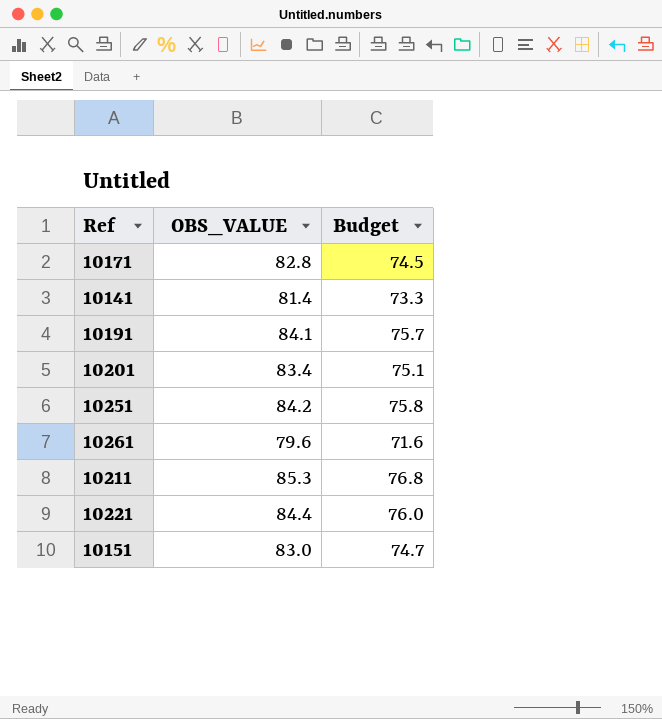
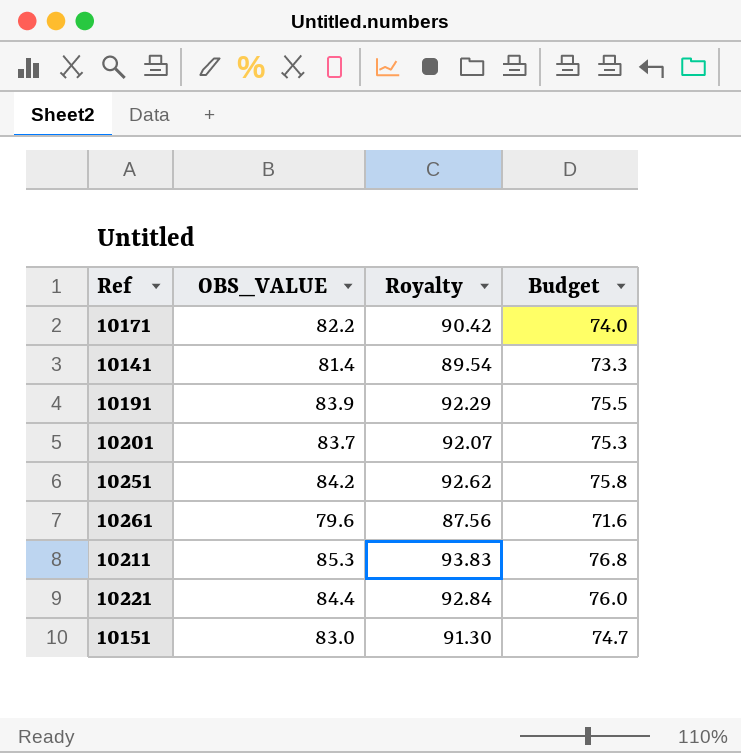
column Royalty | formula: none -> [OBS_VALUE] * 1.1
10171 | OBS_VALUE: 82.8 -> 82.2
10171 | Budget: 74.5 -> 74.0
10191 | OBS_VALUE: 84.1 -> 83.9
10191 | Budget: 75.7 -> 75.5
10201 | OBS_VALUE: 83.4 -> 83.7
10201 | Budget: 75.1 -> 75.3

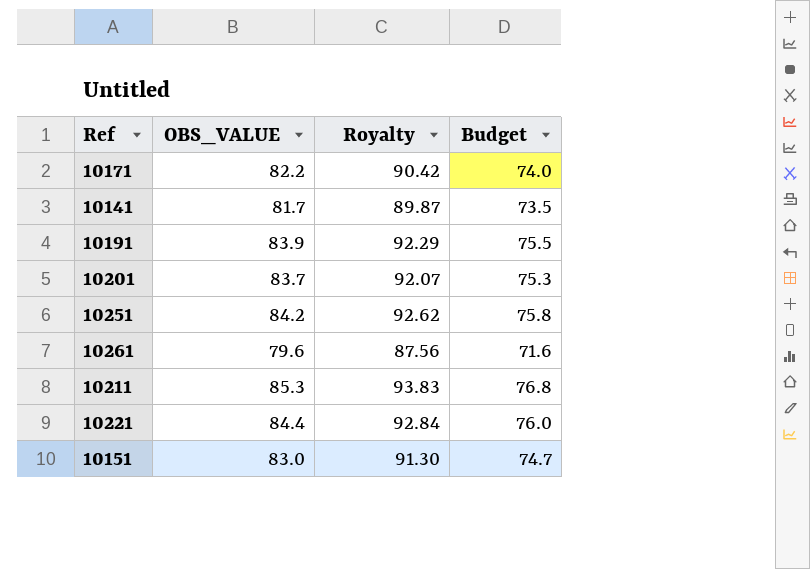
10141 | OBS_VALUE: 81.4 -> 81.7
10141 | Royalty: 89.54 -> 89.87
10141 | Budget: 73.3 -> 73.5

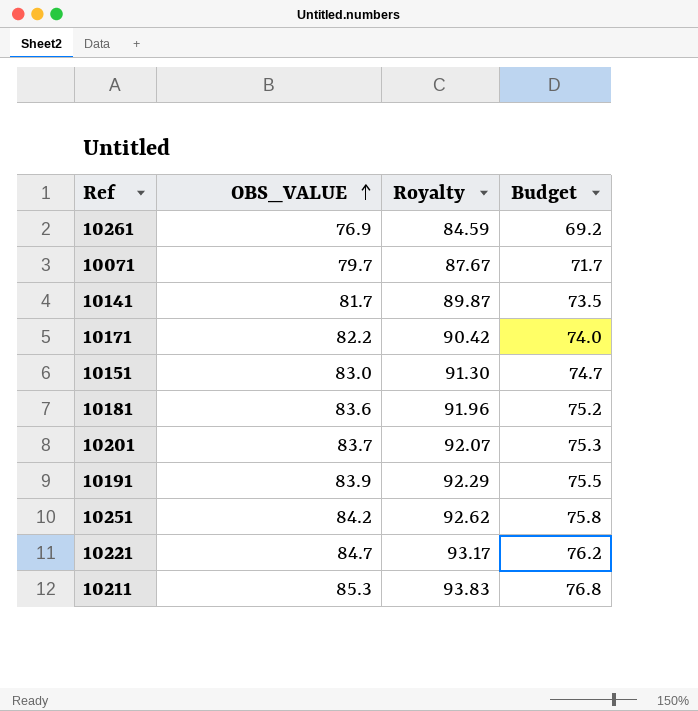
row order: none -> OBS_VALUE ascending
10261 | OBS_VALUE: 79.6 -> 76.9
10261 | Royalty: 87.56 -> 84.59
10261 | Budget: 71.6 -> 69.2
row 10071: none -> 79.7 | 87.67 | 71.7
row 10181: none -> 83.6 | 91.96 | 75.2
10221 | OBS_VALUE: 84.4 -> 84.7
10221 | Royalty: 92.84 -> 93.17
10221 | Budget: 76.0 -> 76.2

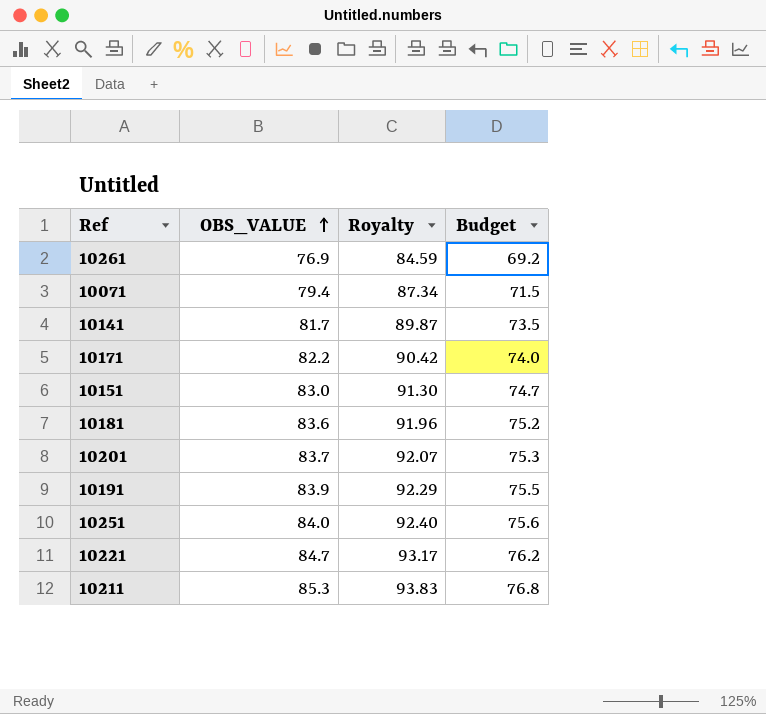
10071 | OBS_VALUE: 79.7 -> 79.4
10071 | Royalty: 87.67 -> 87.34
10071 | Budget: 71.7 -> 71.5
10251 | OBS_VALUE: 84.2 -> 84.0
10251 | Royalty: 92.62 -> 92.40
10251 | Budget: 75.8 -> 75.6

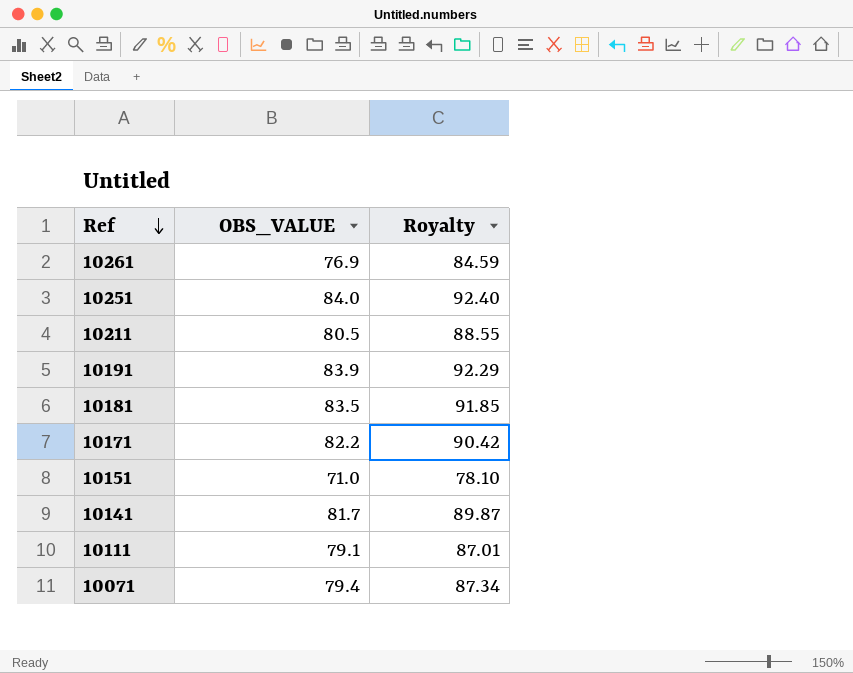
row order: OBS_VALUE ascending -> Ref descending
column Budget | formula: [OBS_VALUE] * 0.9 -> none
row 10201: 83.7 | 92.07 | 75.3 -> none
row 10221: 84.7 | 93.17 | 76.2 -> none
10211 | OBS_VALUE: 85.3 -> 80.5
10211 | Royalty: 93.83 -> 88.55
10181 | OBS_VALUE: 83.6 -> 83.5
10181 | Royalty: 91.96 -> 91.85
10151 | OBS_VALUE: 83.0 -> 71.0
10151 | Royalty: 91.30 -> 78.10
row 10111: none -> 79.1 | 87.01

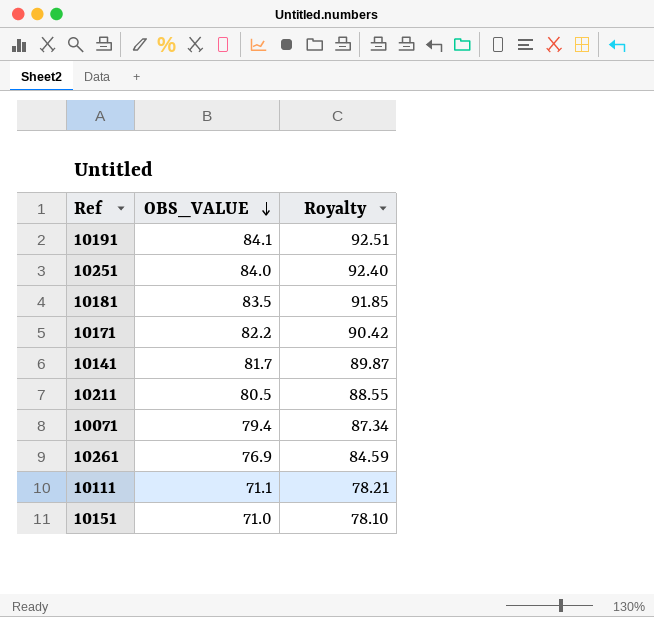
row order: Ref descending -> OBS_VALUE descending
10191 | OBS_VALUE: 83.9 -> 84.1
10191 | Royalty: 92.29 -> 92.51
10111 | OBS_VALUE: 79.1 -> 71.1
10111 | Royalty: 87.01 -> 78.21

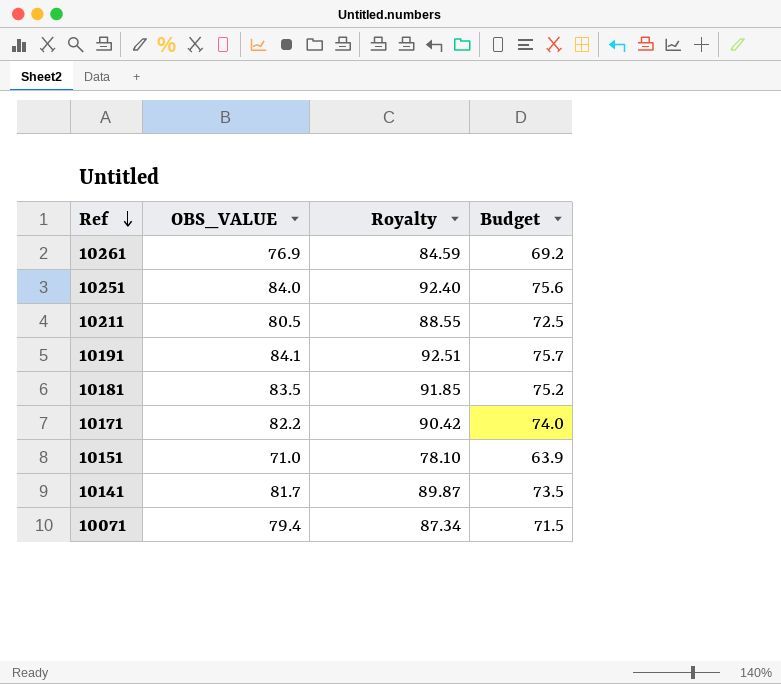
row order: OBS_VALUE descending -> Ref descending
column Budget | formula: none -> [OBS_VALUE] * 0.9
row 10111: 71.1 | 78.21 -> none

